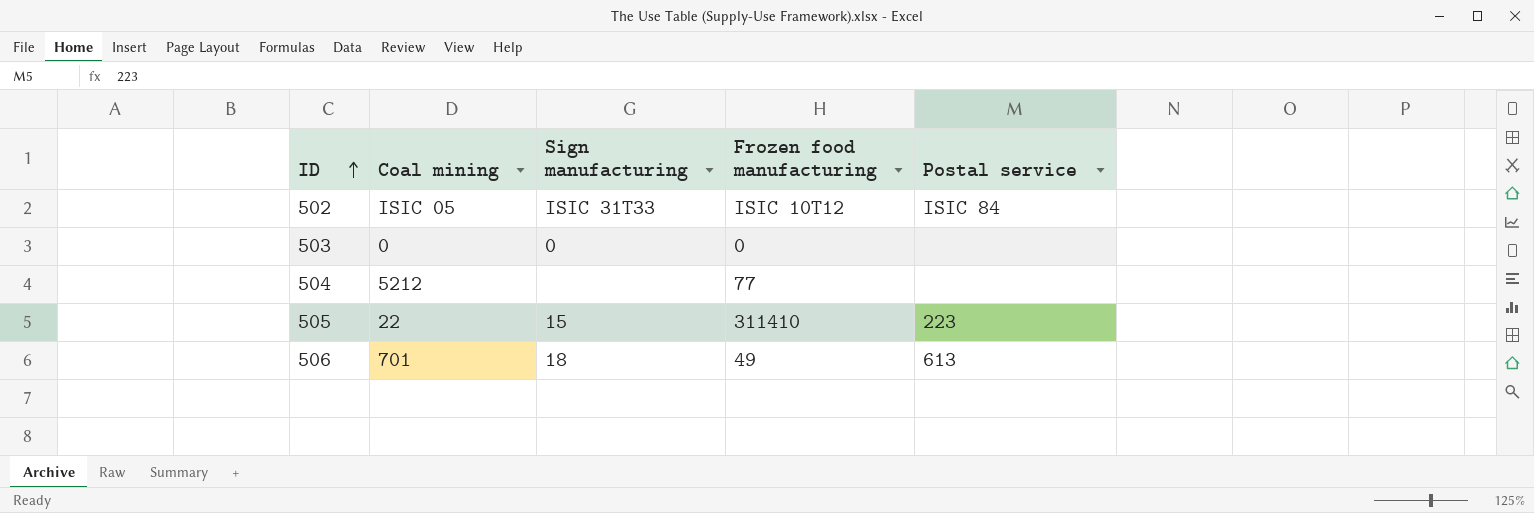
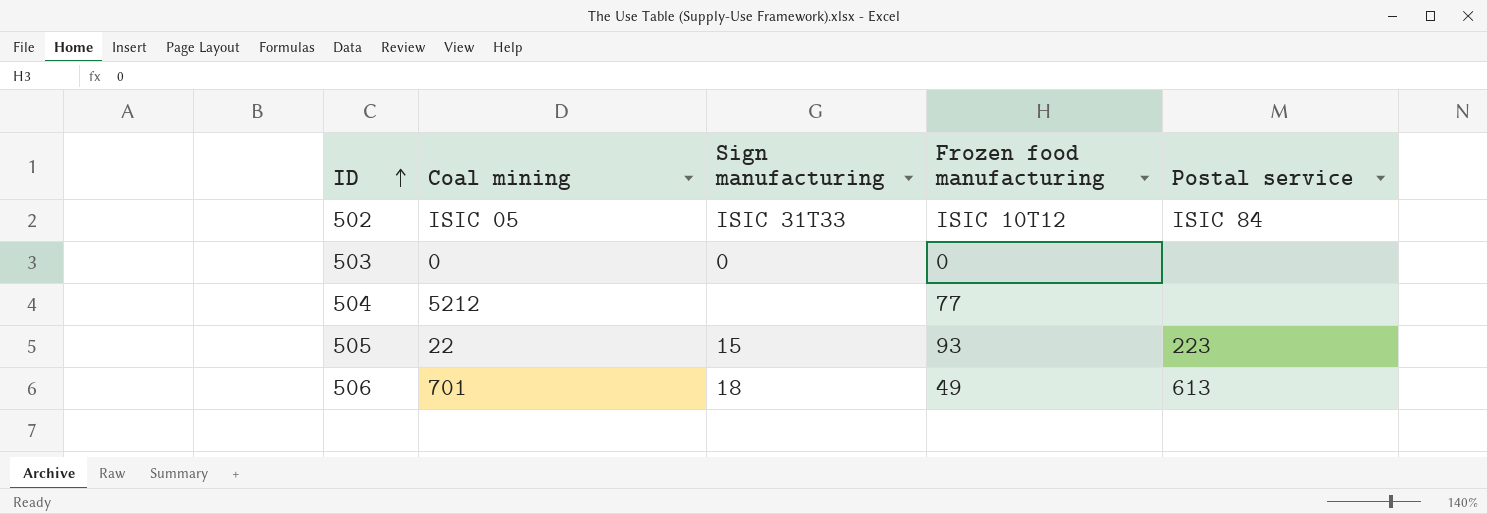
505 | Frozen food manufacturing: 311410 -> 93

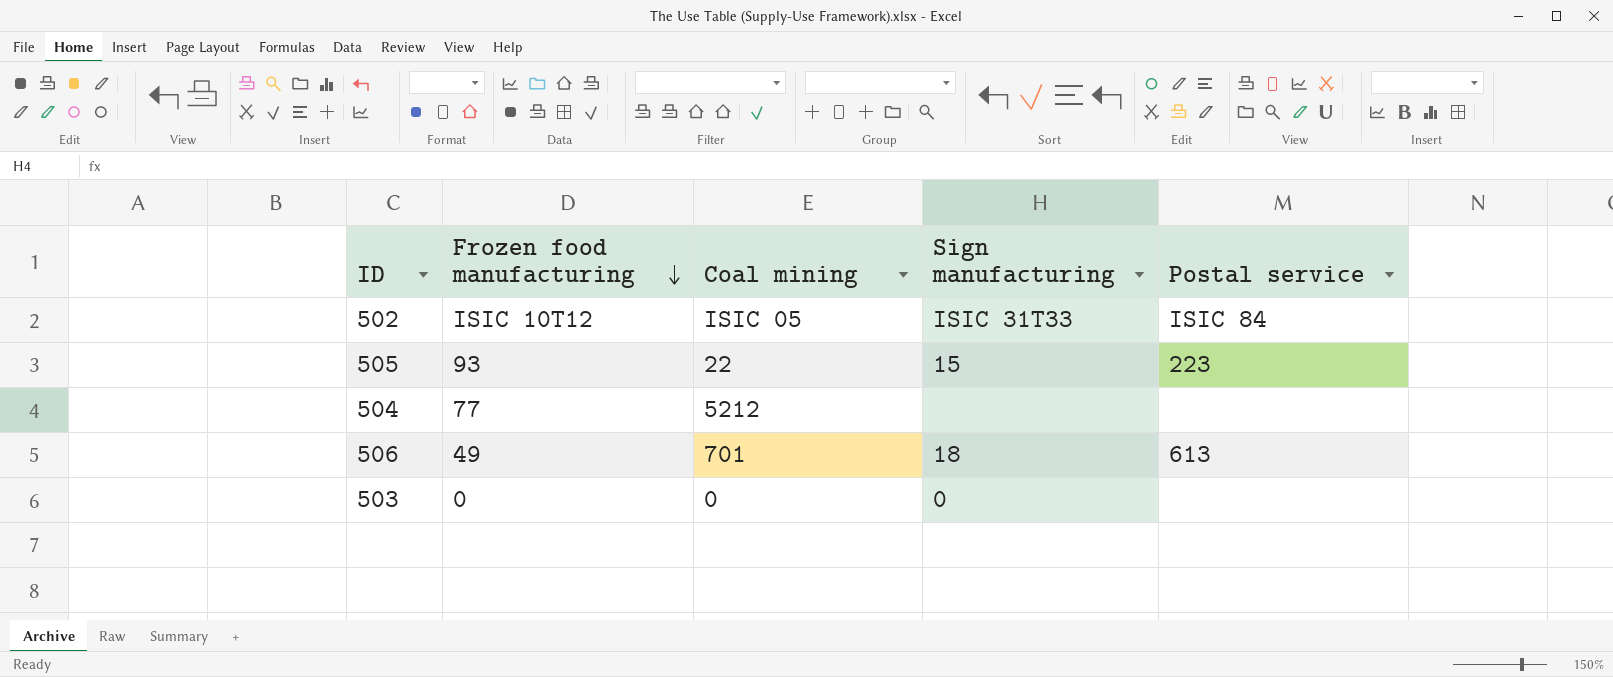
row order: ID ascending -> Frozen food manufacturing descending
column Frozen food manufacturing | position: 4 -> 2

